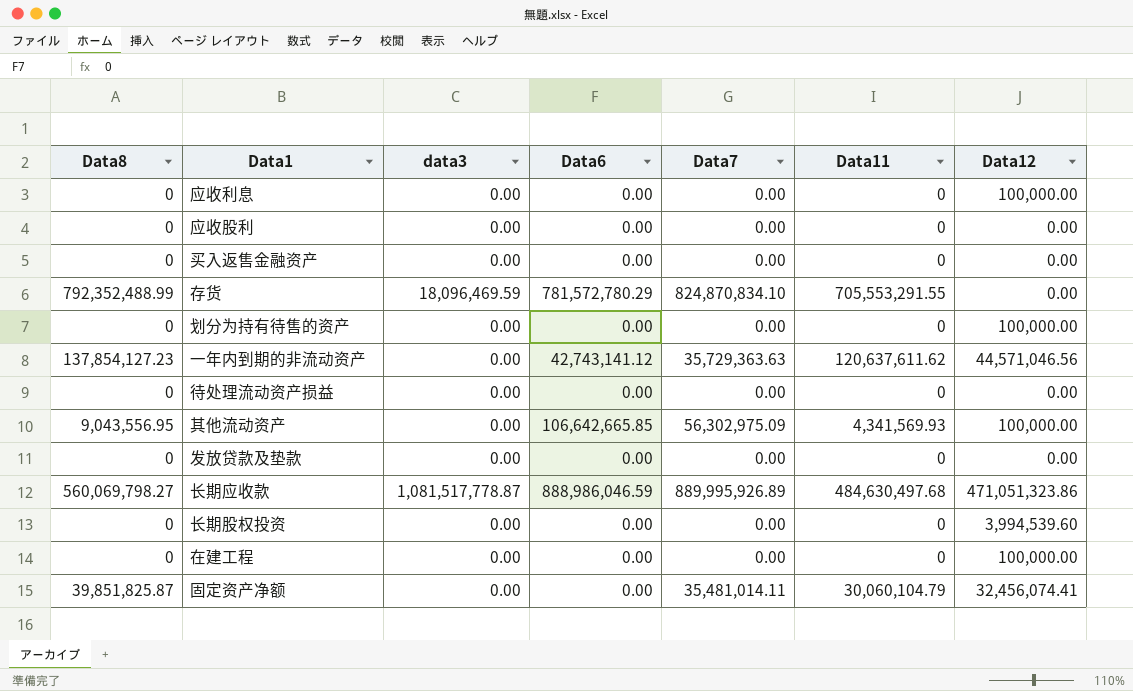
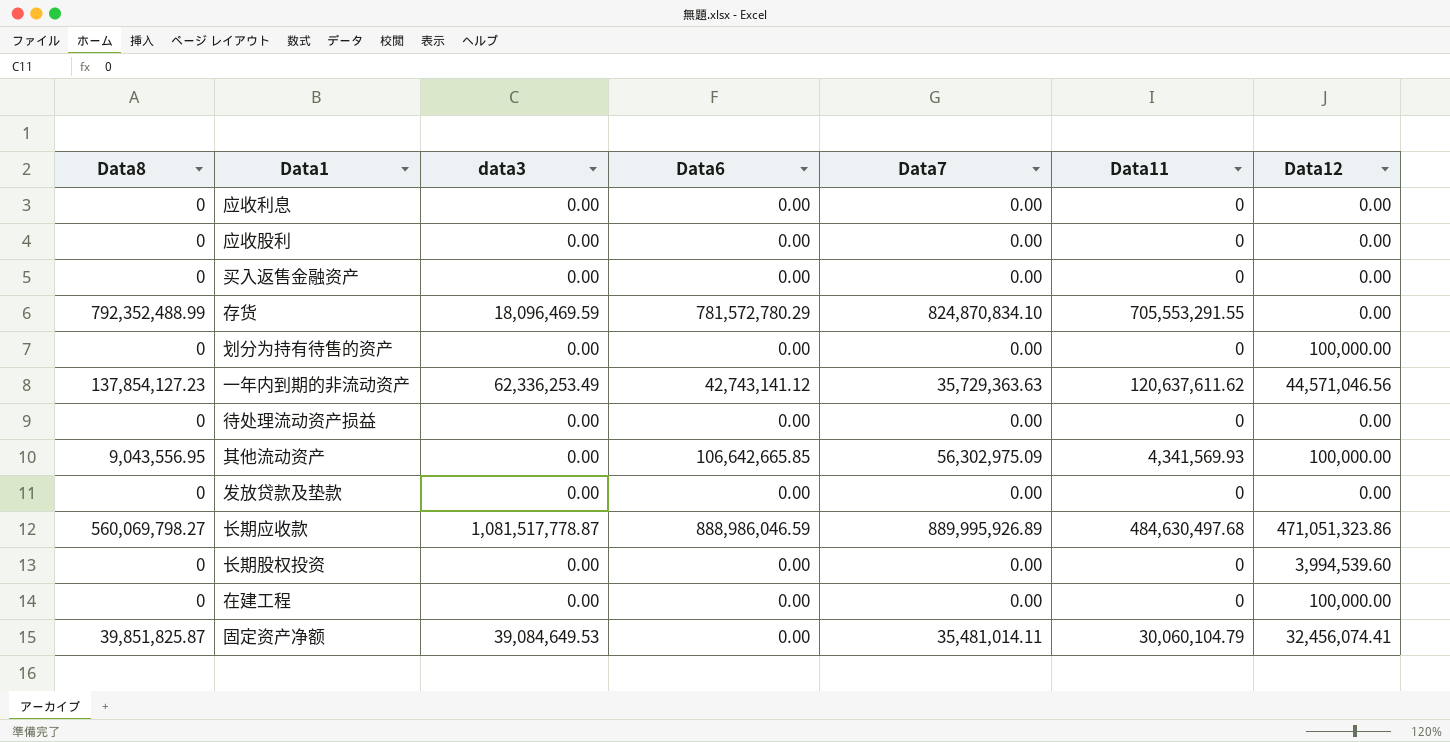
应收利息 | Data12: 100,000.00 -> 0.00
一年内到期的非流动资产 | data3: 0.00 -> 62,336,253.49
固定资产净额 | data3: 0.00 -> 39,084,649.53

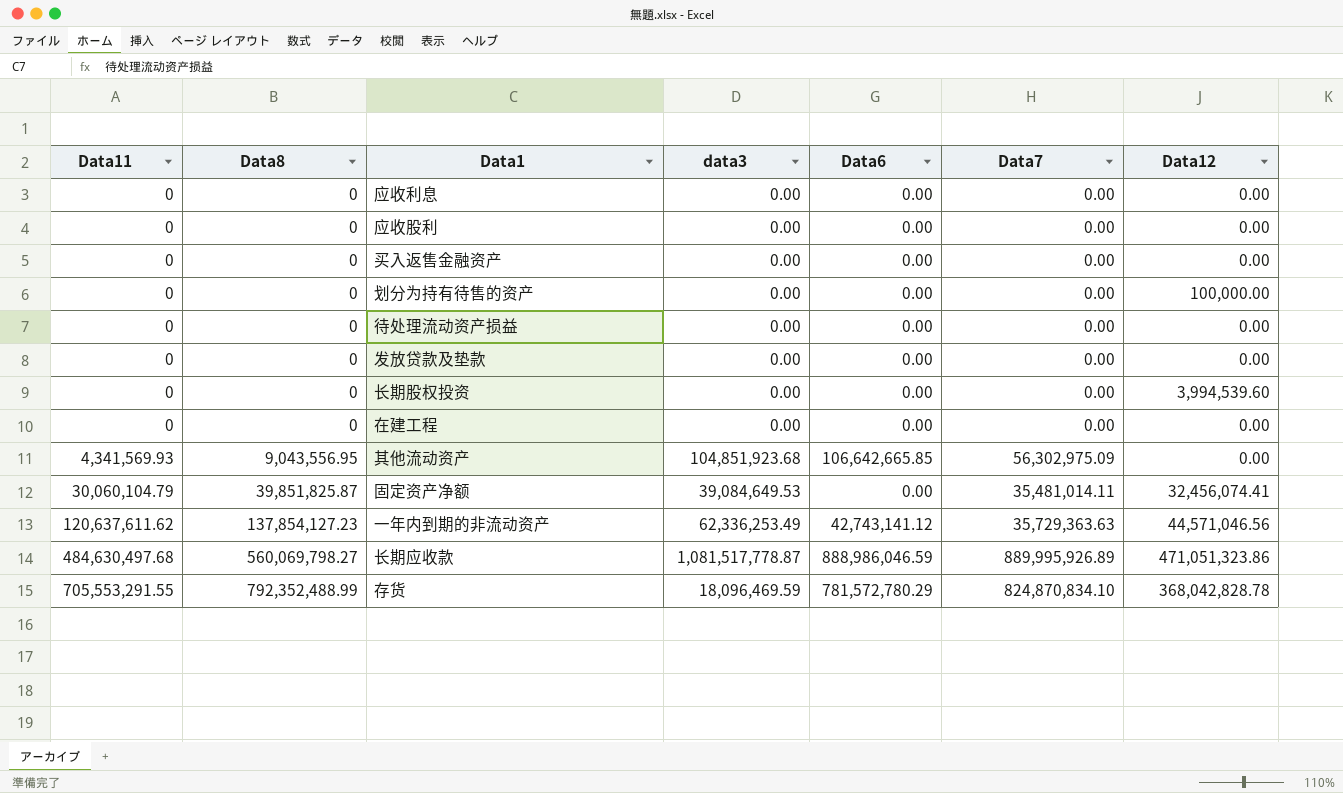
row order: none -> Data11 ascending
column Data11 | position: 6 -> 1
在建工程 | Data12: 100,000.00 -> 0.00
其他流动资产 | data3: 0.00 -> 104,851,923.68
其他流动资产 | Data12: 100,000.00 -> 0.00
存货 | Data12: 0.00 -> 368,042,828.78

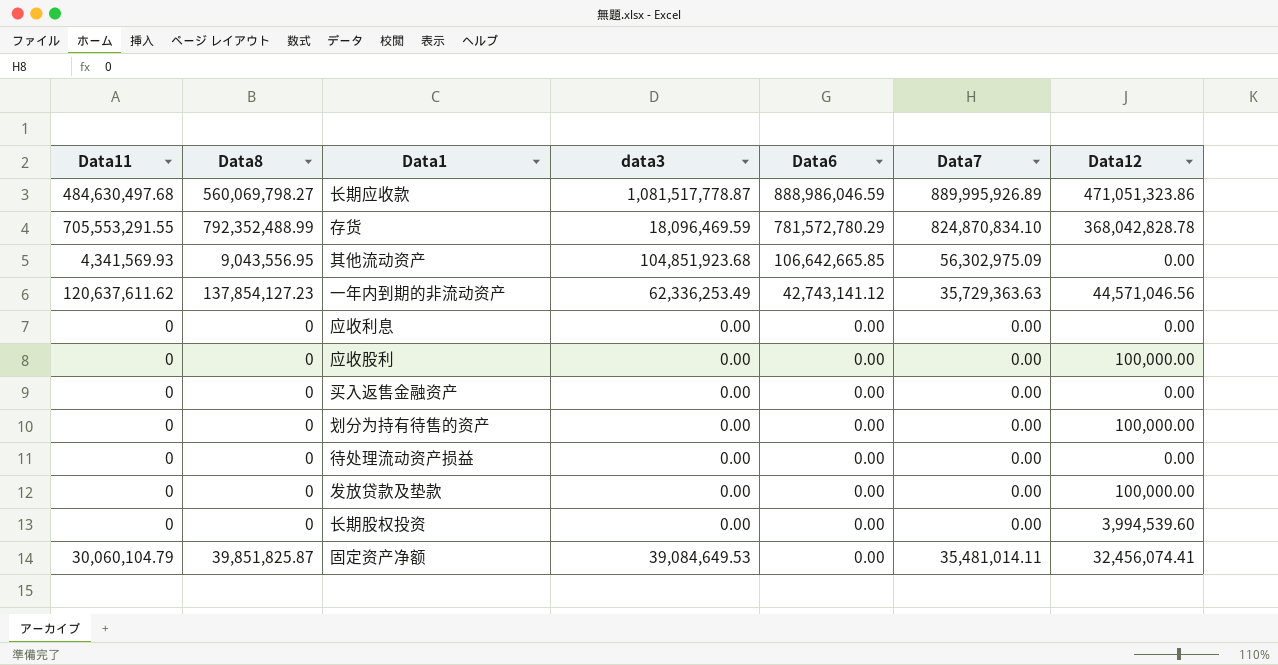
row order: Data11 ascending -> Data6 descending
row 在建工程: 0 | 0 | 0.00 | 0.00 | 0.00 | 0.00 -> none
应收股利 | Data12: 0.00 -> 100,000.00
发放贷款及垫款 | Data12: 0.00 -> 100,000.00

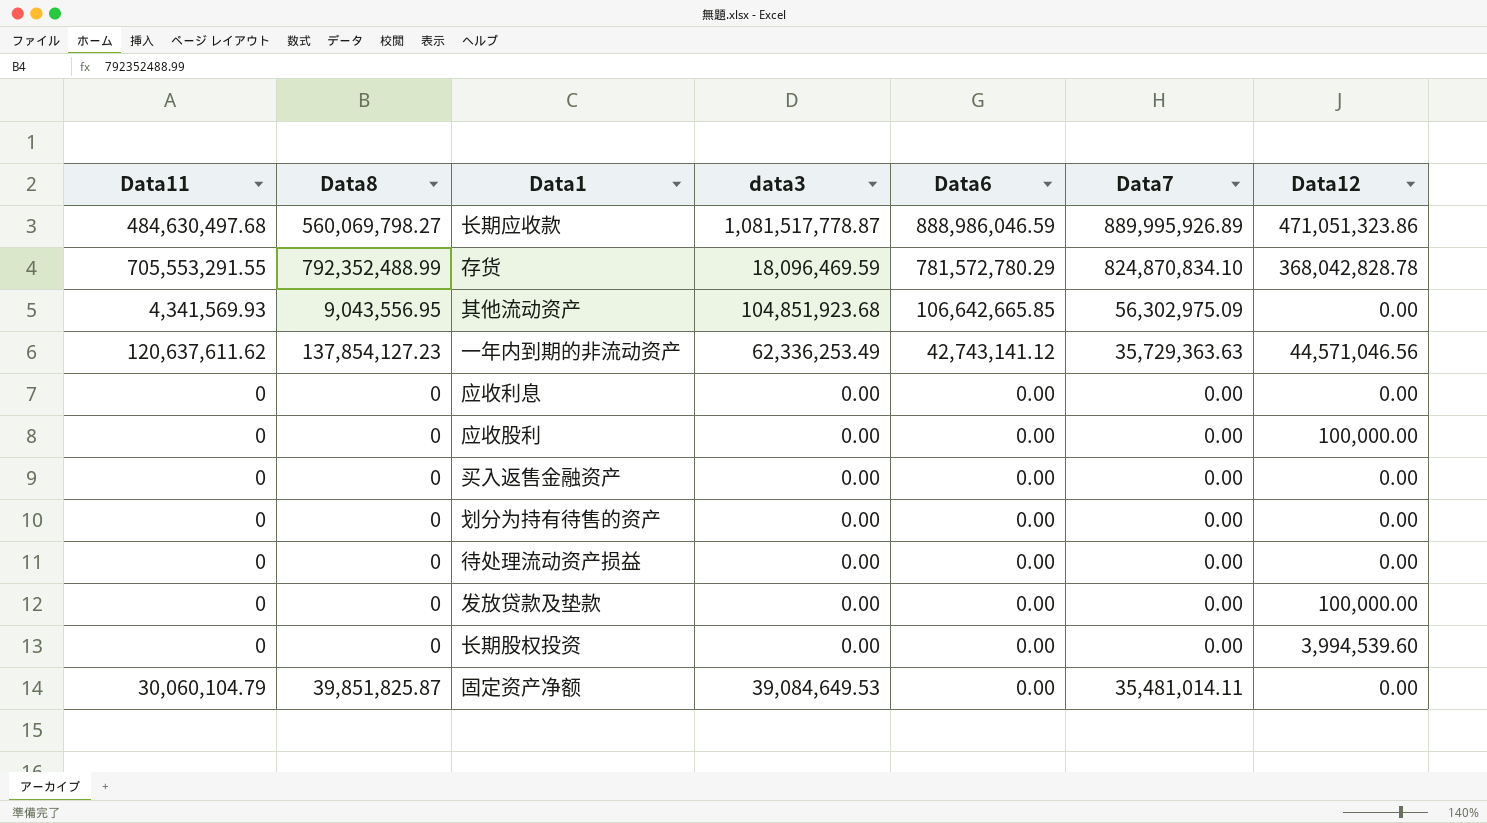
划分为持有待售的资产 | Data12: 100,000.00 -> 0.00
固定资产净额 | Data12: 32,456,074.41 -> 0.00

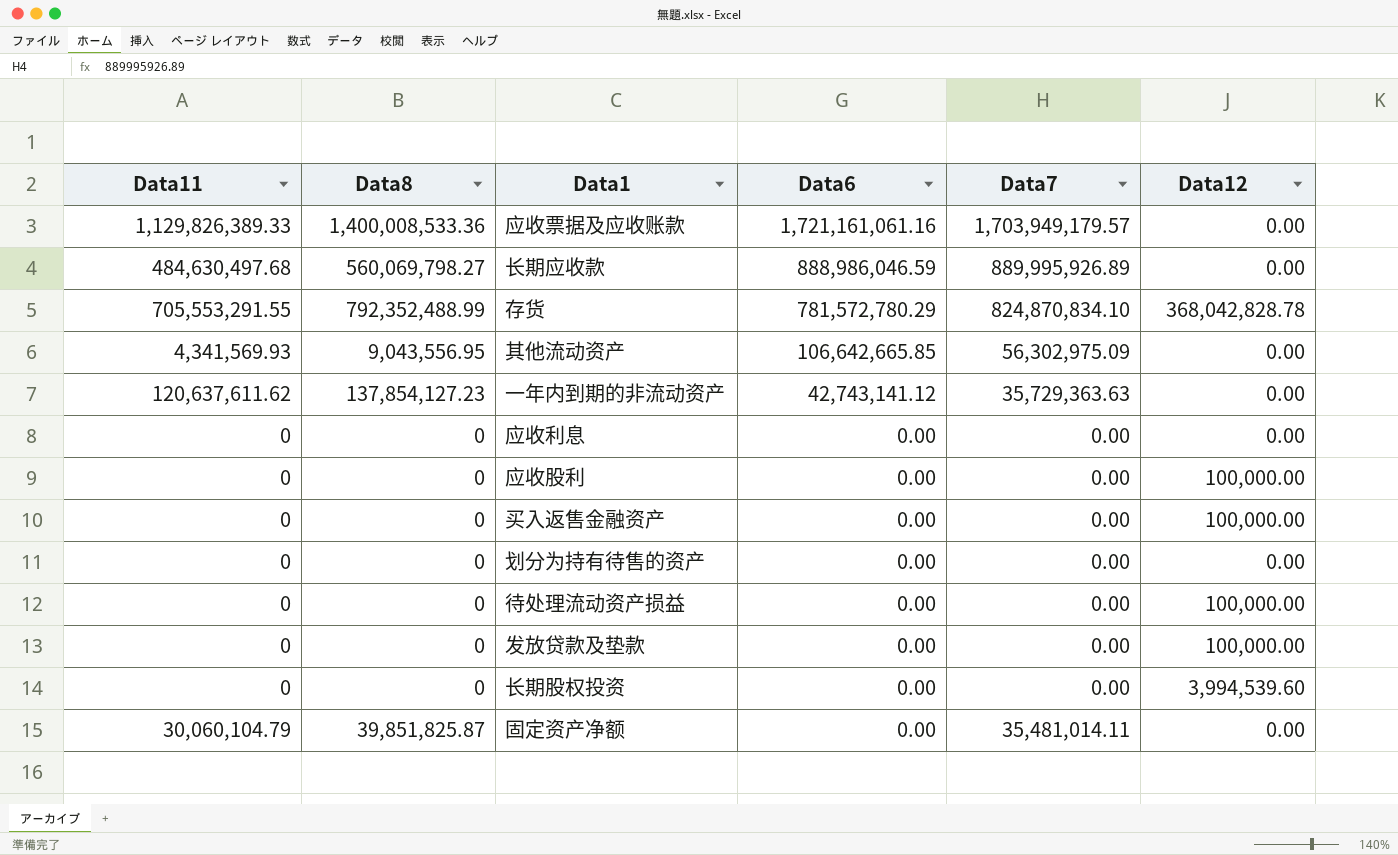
column data3 | position: 4 -> none
row 应收票据及应收账款: none -> 1,129,826,389.33 | 1,400,008,533.36 | 1,721,161,061.16 | 1,703,949,179.57 | 0.00
长期应收款 | Data12: 471,051,323.86 -> 0.00
一年内到期的非流动资产 | Data12: 44,571,046.56 -> 0.00
买入返售金融资产 | Data12: 0.00 -> 100,000.00
待处理流动资产损益 | Data12: 0.00 -> 100,000.00

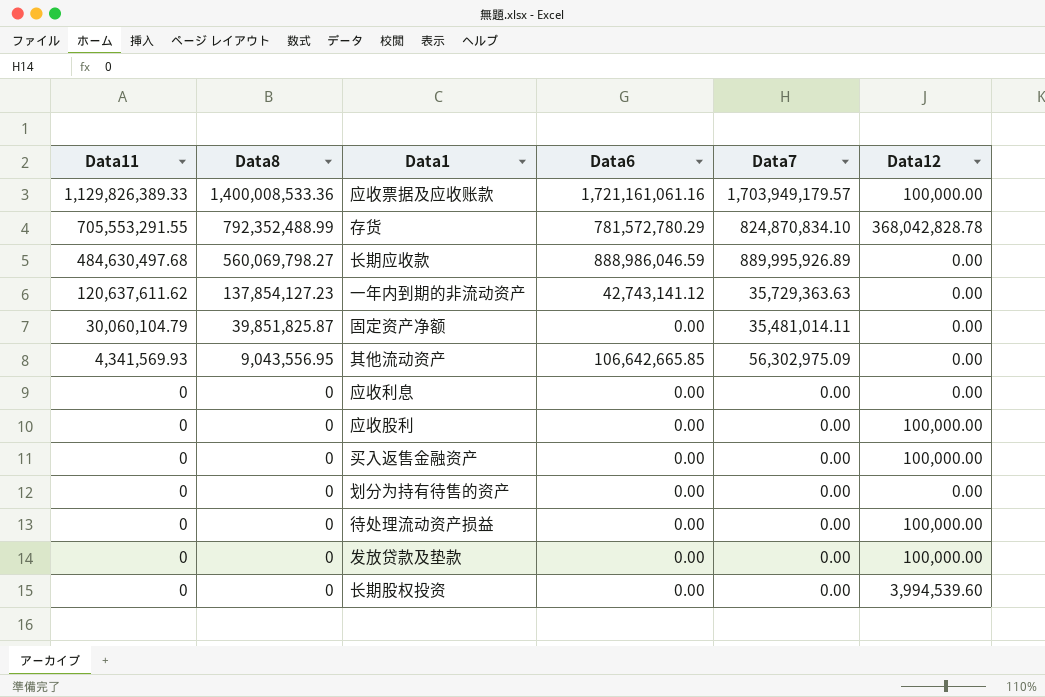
row order: Data6 descending -> Data11 descending
应收票据及应收账款 | Data12: 0.00 -> 100,000.00

